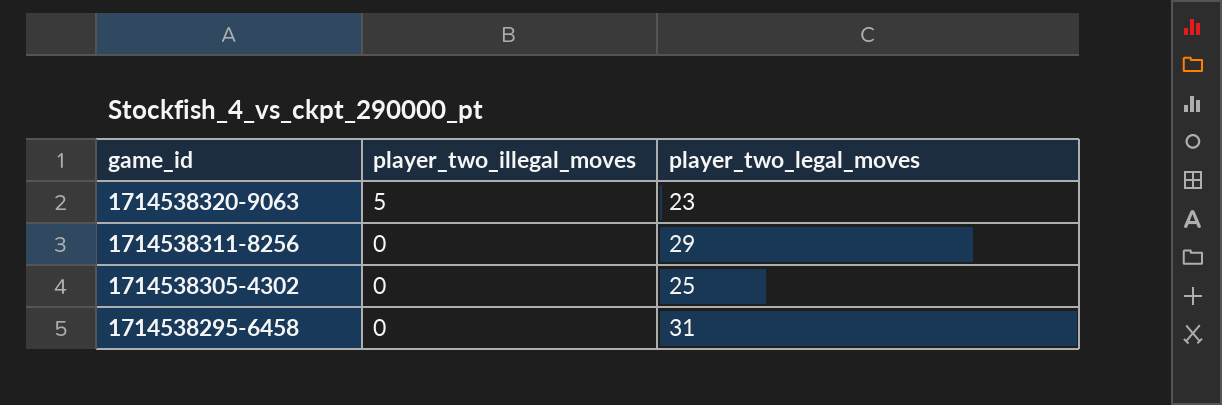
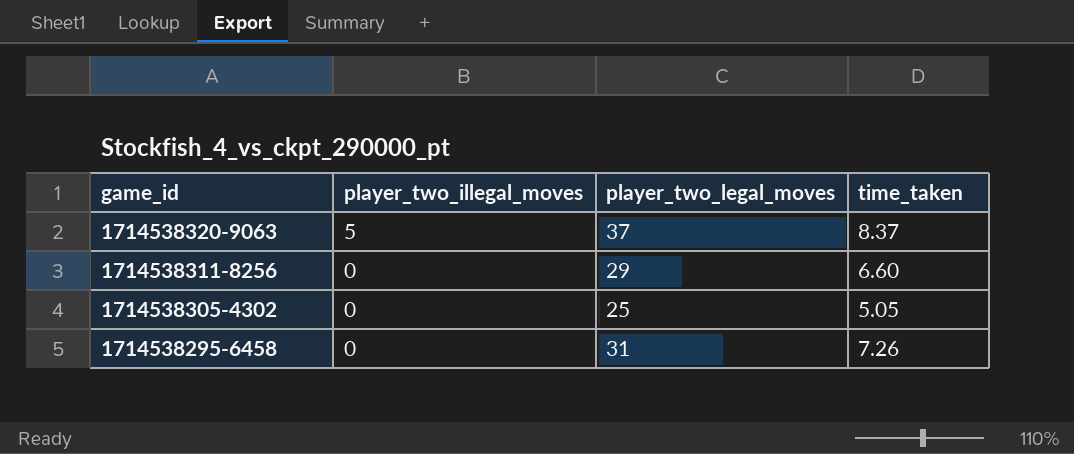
column time_taken | position: none -> 4
1714538320-9063 | player_two_legal_moves: 23 -> 37

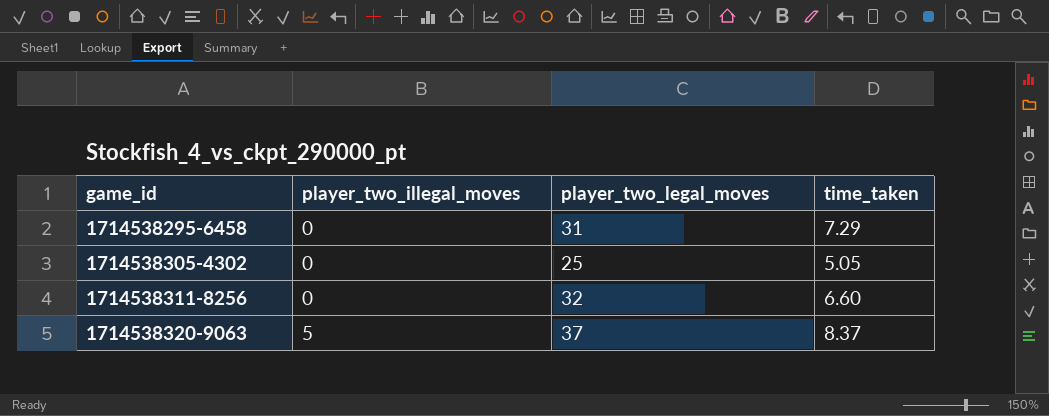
row order: game_id descending -> game_id ascending
1714538295-6458 | time_taken: 7.26 -> 7.29
1714538311-8256 | player_two_legal_moves: 29 -> 32

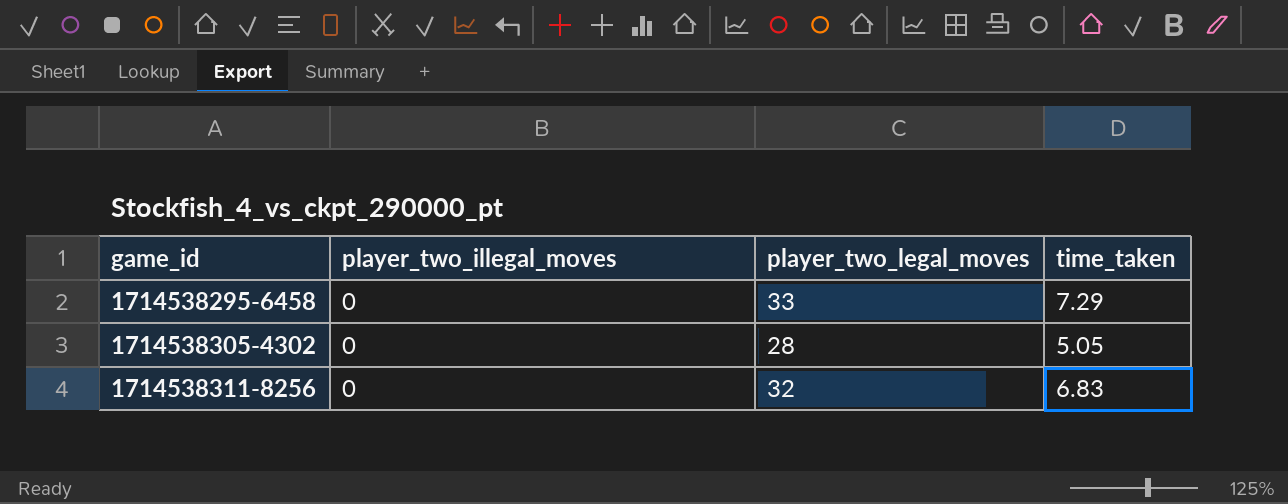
row 1714538320-9063: 5 | 37 | 8.37 -> none
1714538295-6458 | player_two_legal_moves: 31 -> 33
1714538305-4302 | player_two_legal_moves: 25 -> 28
1714538311-8256 | time_taken: 6.60 -> 6.83

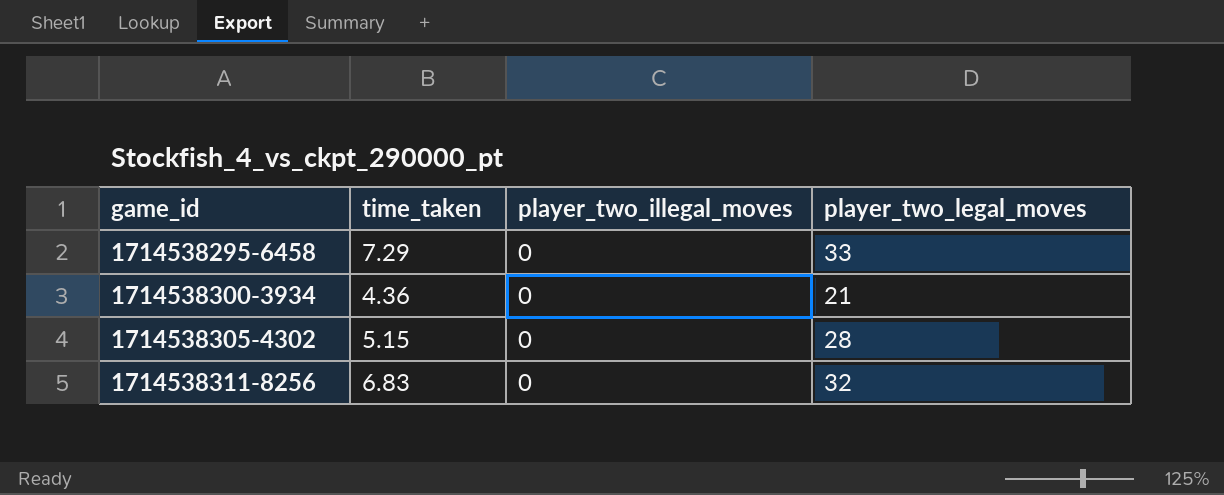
column time_taken | position: 4 -> 2
row 1714538300-3934: none -> 4.36 | 0 | 21
1714538305-4302 | time_taken: 5.05 -> 5.15

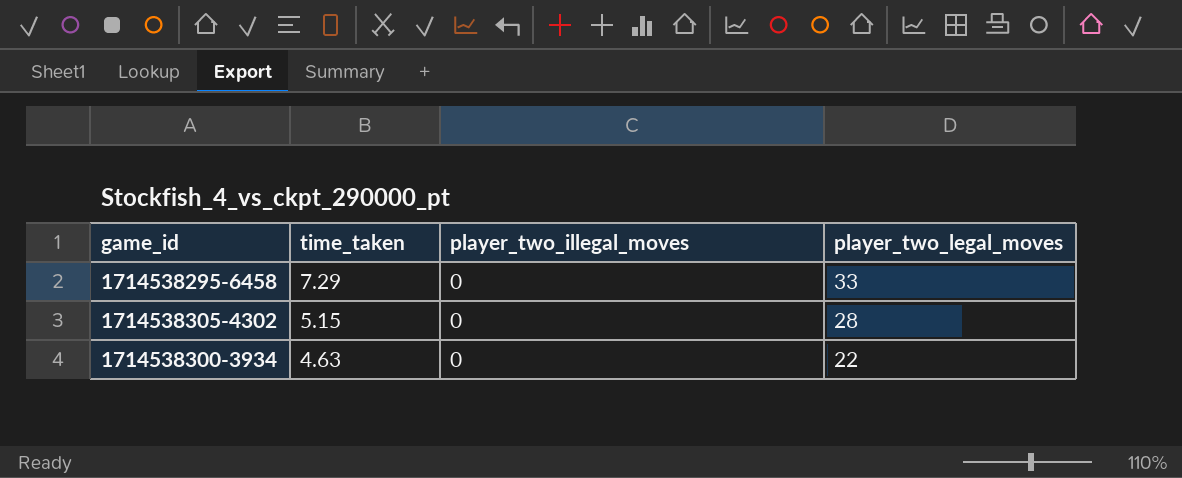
row order: game_id ascending -> time_taken descending
row 1714538311-8256: 6.83 | 0 | 32 -> none
1714538300-3934 | time_taken: 4.36 -> 4.63
1714538300-3934 | player_two_legal_moves: 21 -> 22

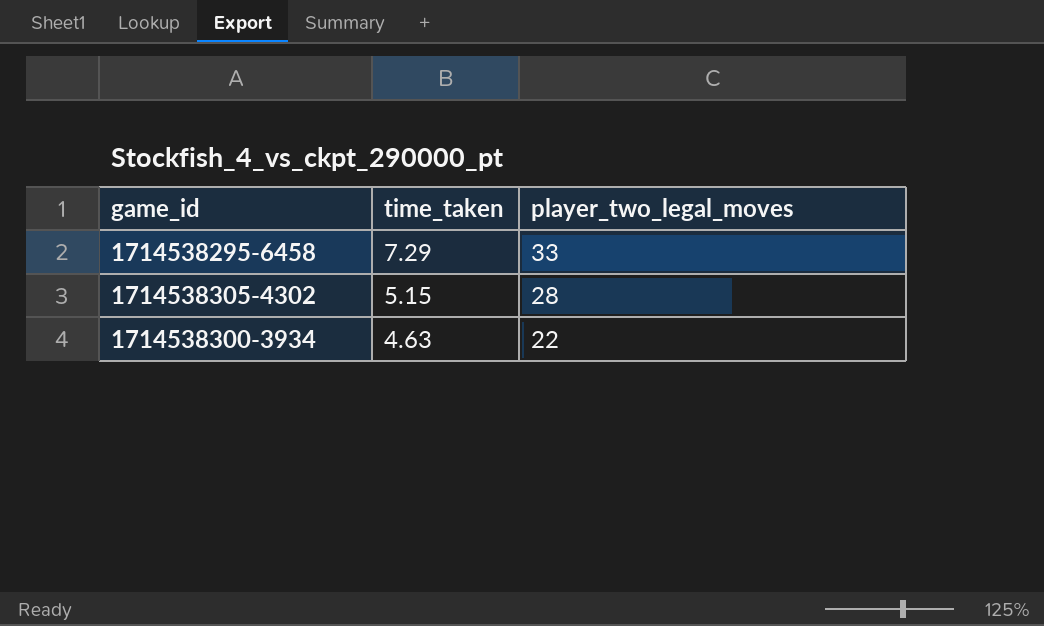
column player_two_illegal_moves | position: 3 -> none

